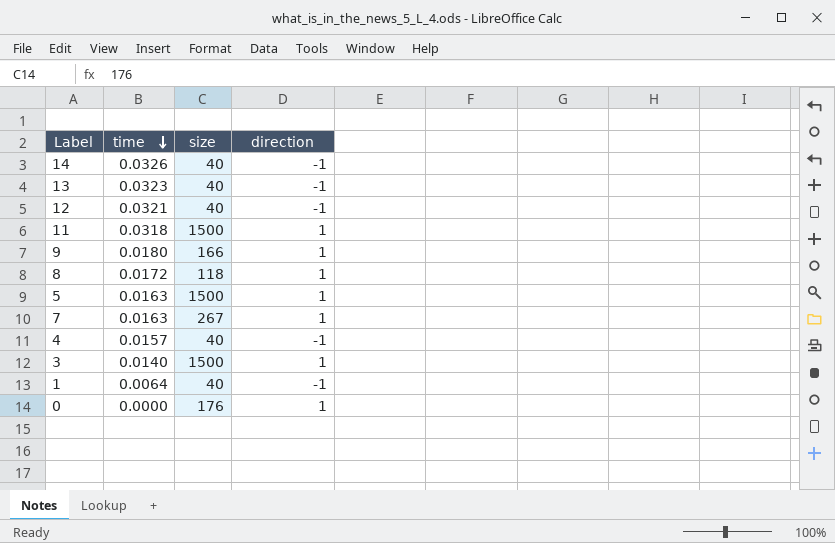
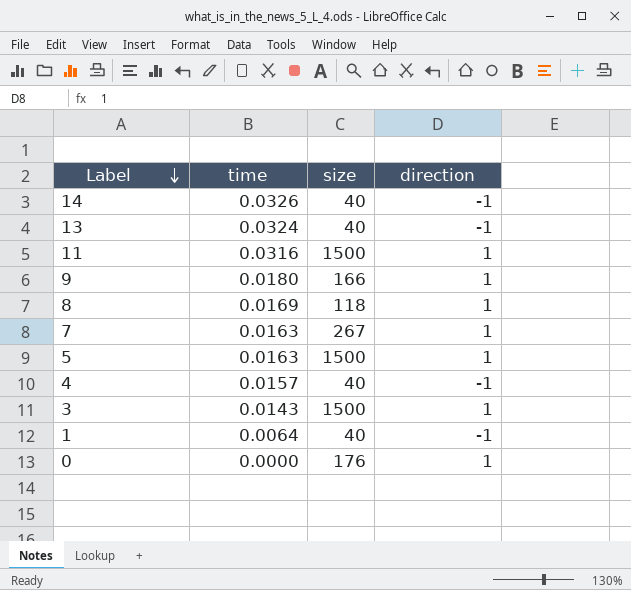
row order: time descending -> Label descending
row 12: 0.0321 | 40 | -1 -> none
13 | time: 0.0323 -> 0.0324
11 | time: 0.0318 -> 0.0316
8 | time: 0.0172 -> 0.0169
3 | time: 0.0140 -> 0.0143

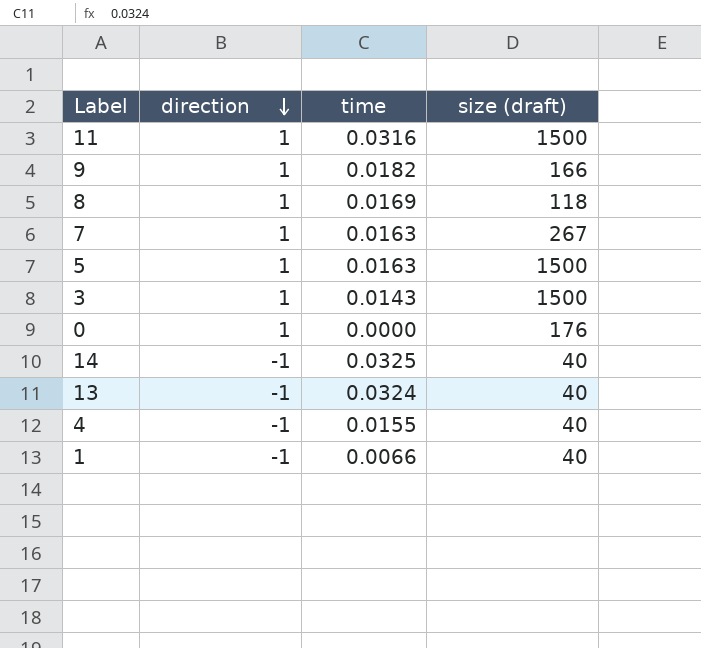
row order: Label descending -> direction descending
column direction | position: 4 -> 2
column name: size -> size (draft)
9 | time: 0.0180 -> 0.0182
14 | time: 0.0326 -> 0.0325
4 | time: 0.0157 -> 0.0155
1 | time: 0.0064 -> 0.0066

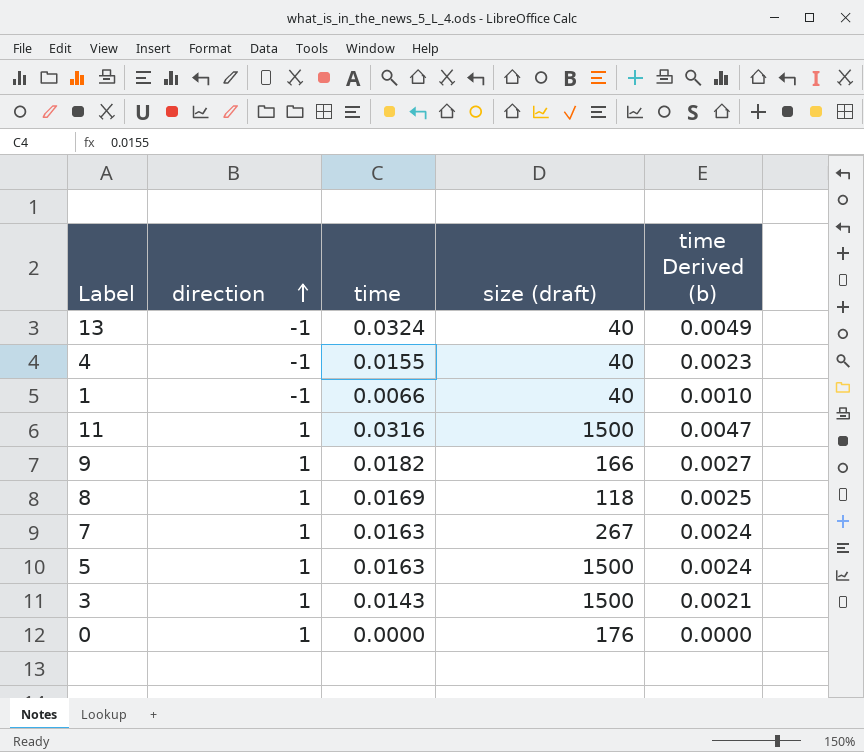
row order: direction descending -> direction ascending
column time Derived (b) | formula: none -> [time] * 0.15
row 14: -1 | 0.0325 | 40 -> none

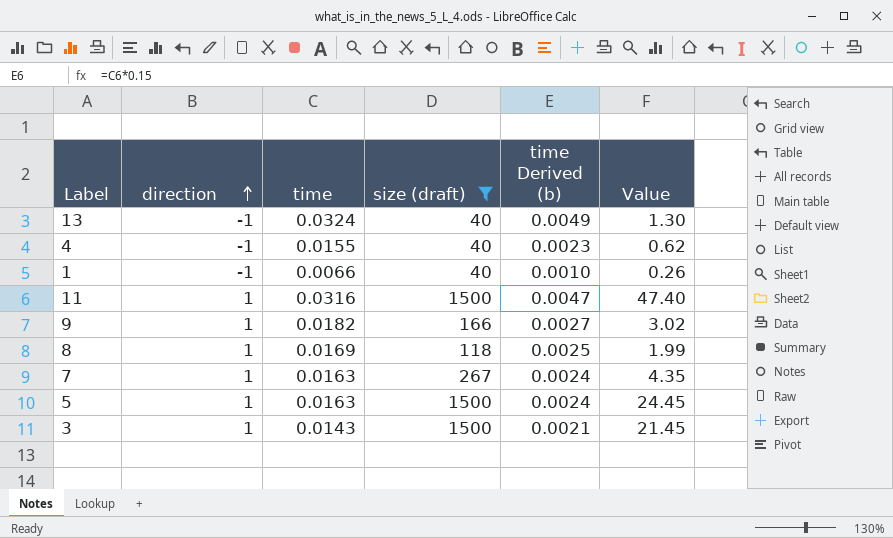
filter: none -> size (draft) != 176
column Value | formula: none -> [time] * [size (draft)]

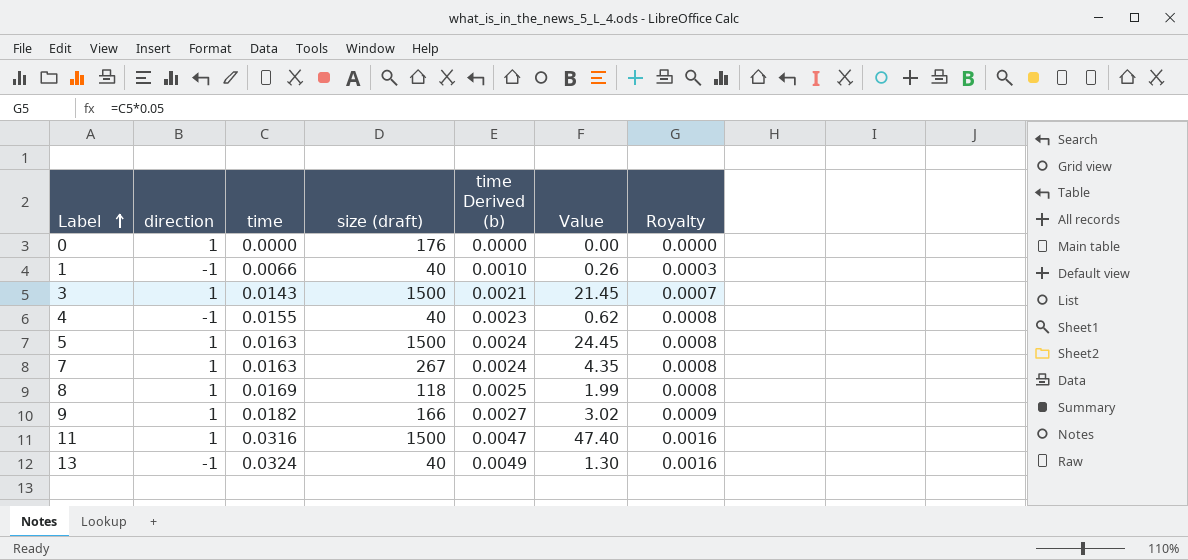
filter: size (draft) != 176 -> none
row order: direction ascending -> Label ascending
column Royalty | formula: none -> [time] * 0.05

